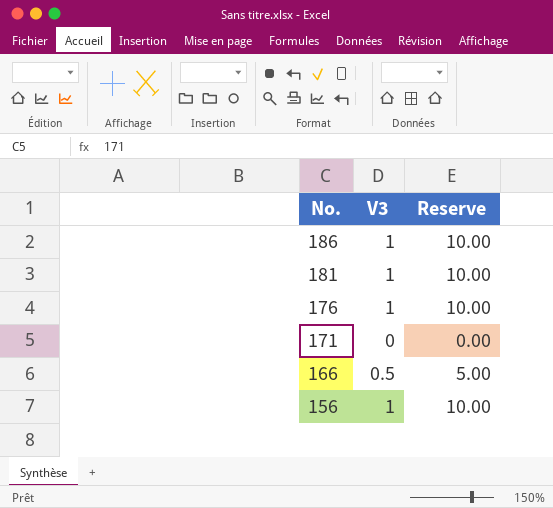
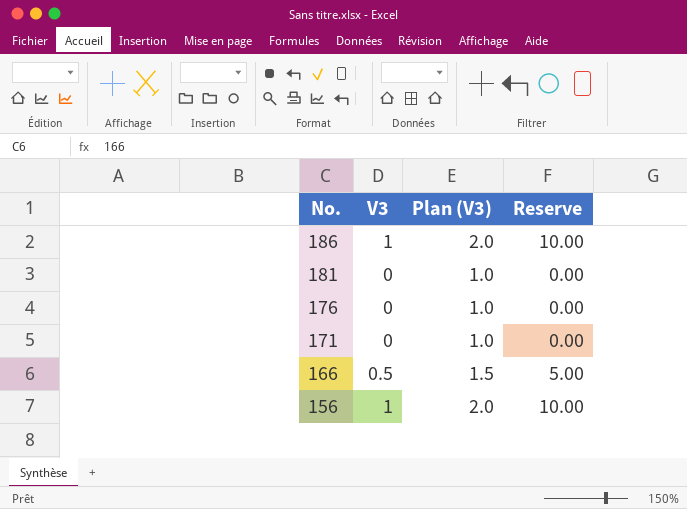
column Plan (V3) | formula: none -> [V3] + 1
181 | V3: 1 -> 0
181 | Reserve: 10.00 -> 0.00
176 | V3: 1 -> 0
176 | Reserve: 10.00 -> 0.00

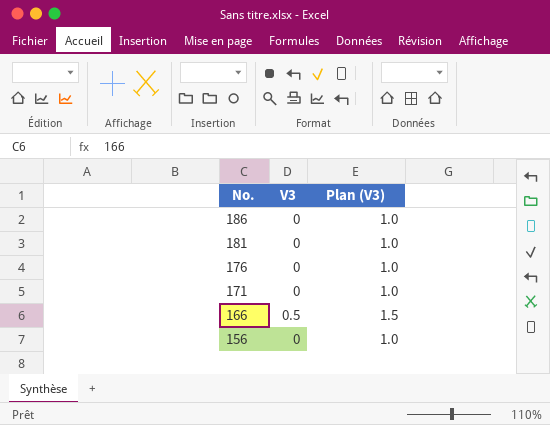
column Reserve | formula: [V3] * 10 -> none
186 | V3: 1 -> 0
186 | Plan (V3): 2.0 -> 1.0
156 | V3: 1 -> 0
156 | Plan (V3): 2.0 -> 1.0

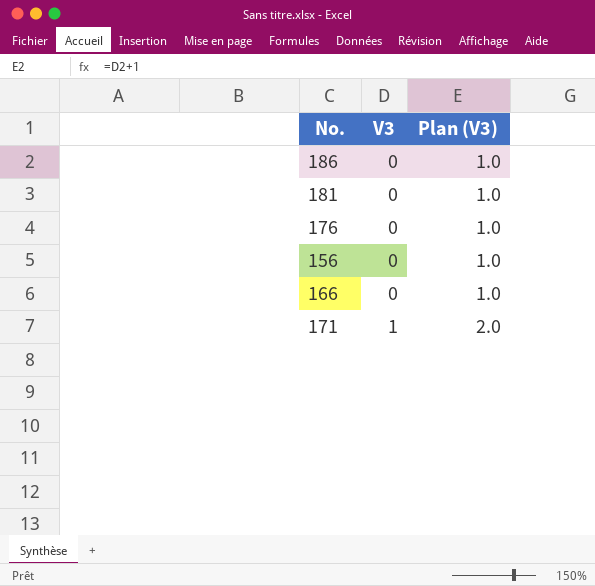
row order: No. descending -> V3 ascending
166 | V3: 0.5 -> 0
166 | Plan (V3): 1.5 -> 1.0
171 | V3: 0 -> 1
171 | Plan (V3): 1.0 -> 2.0

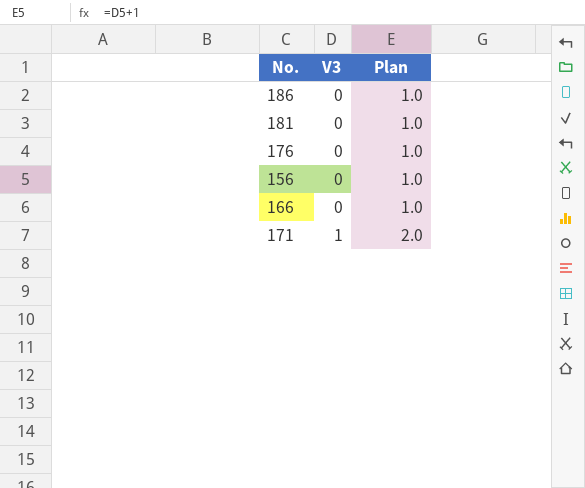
column name: Plan (V3) -> Plan

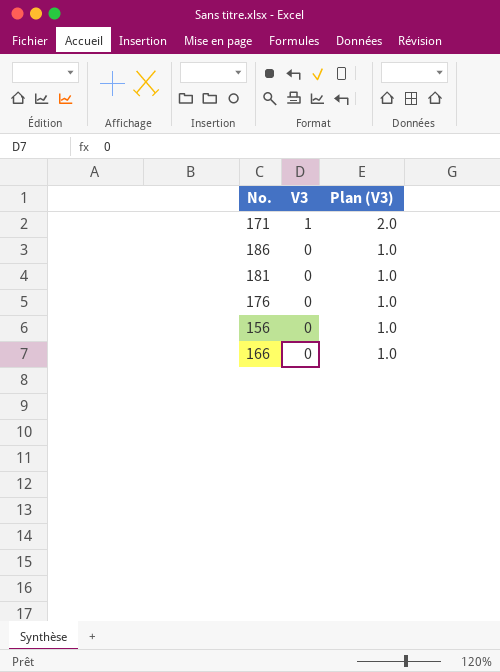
row order: V3 ascending -> V3 descending
column name: Plan -> Plan (V3)

